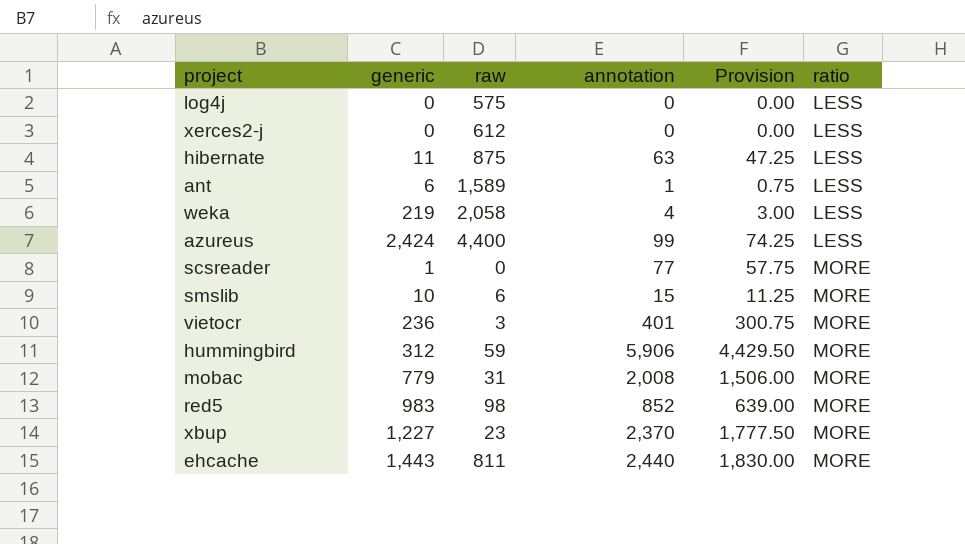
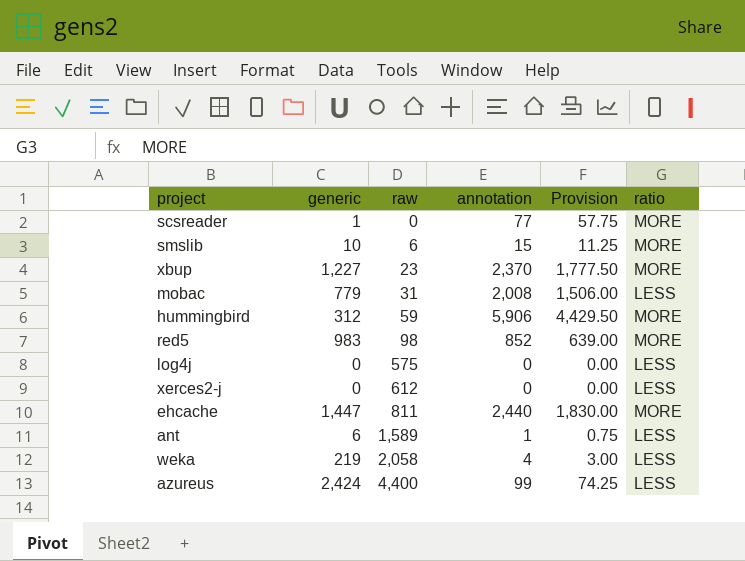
row order: ratio ascending -> raw ascending
row hibernate: 11 | 875 | 63 | 47.25 | LESS -> none
row vietocr: 236 | 3 | 401 | 300.75 | MORE -> none
mobac | ratio: MORE -> LESS
ehcache | generic: 1,443 -> 1,447

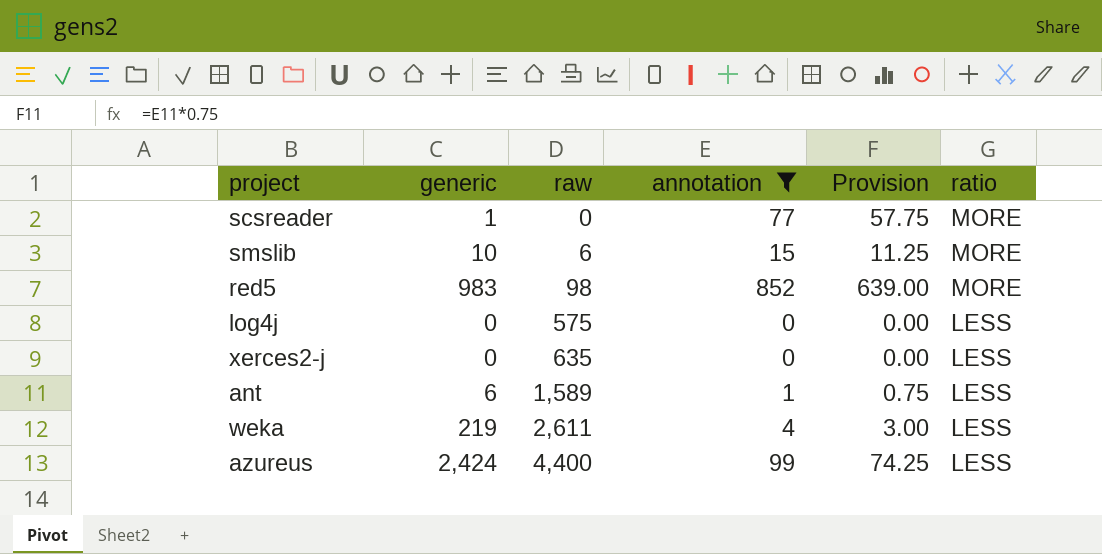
filter: none -> annotation <= 852
xerces2-j | raw: 612 -> 635
weka | raw: 2,058 -> 2,611

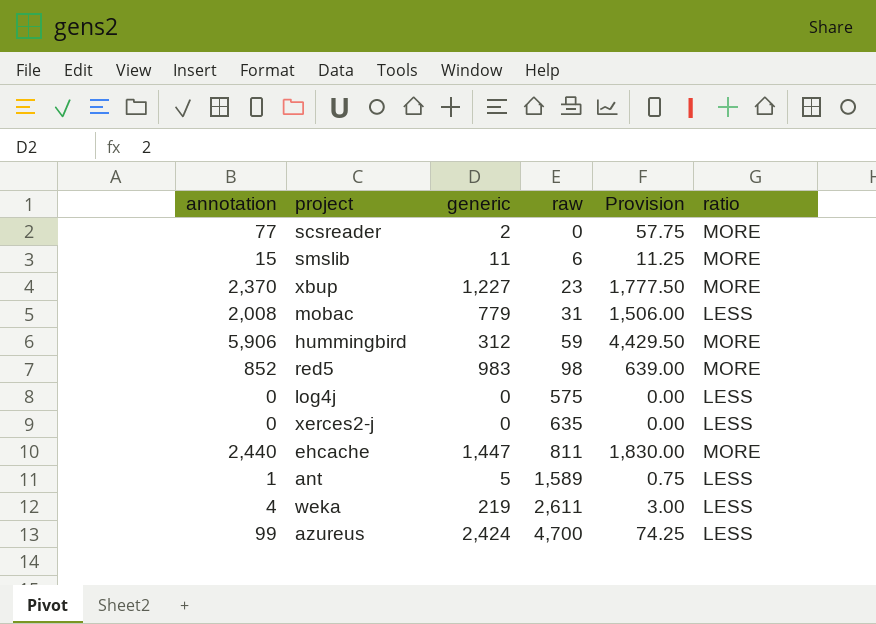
filter: annotation <= 852 -> none
column annotation | position: 4 -> 1
scsreader | generic: 1 -> 2
smslib | generic: 10 -> 11
ant | generic: 6 -> 5
azureus | raw: 4,400 -> 4,700

